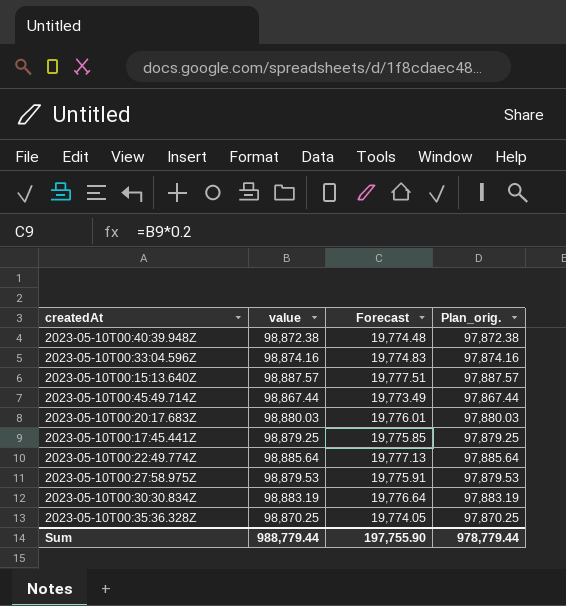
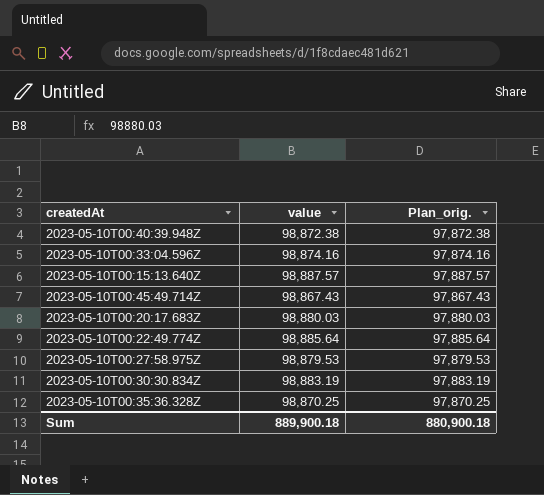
column Forecast | formula: [value] * 0.2 -> none
row 2023-05-10T00:17:45.441Z: 98,879.25 | 19,775.85 | 97,879.25 -> none
2023-05-10T00:45:49.714Z | value: 98,867.44 -> 98,867.43
2023-05-10T00:45:49.714Z | Plan_orig.: 97,867.44 -> 97,867.43
Sum | value: 988,779.44 -> 889,900.18
Sum | Plan_orig.: 978,779.44 -> 880,900.18

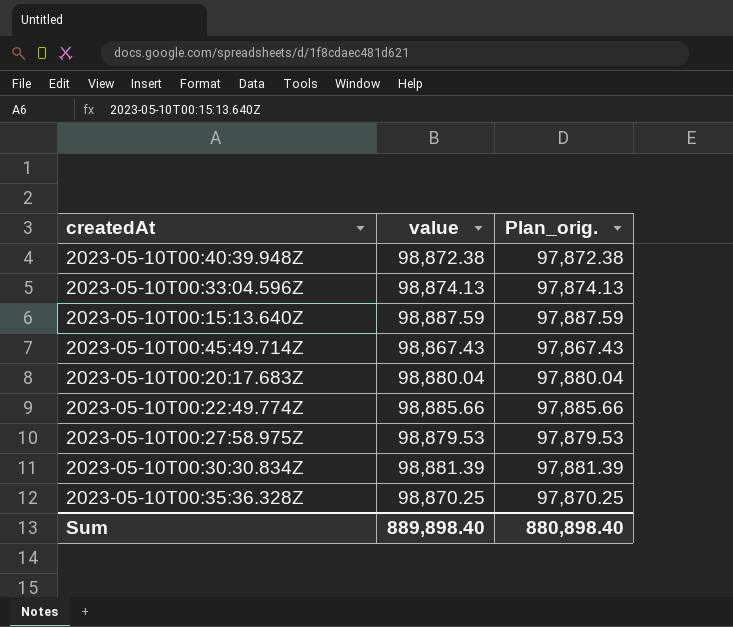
2023-05-10T00:33:04.596Z | value: 98,874.16 -> 98,874.13
2023-05-10T00:33:04.596Z | Plan_orig.: 97,874.16 -> 97,874.13
2023-05-10T00:15:13.640Z | value: 98,887.57 -> 98,887.59
2023-05-10T00:15:13.640Z | Plan_orig.: 97,887.57 -> 97,887.59
2023-05-10T00:20:17.683Z | value: 98,880.03 -> 98,880.04
2023-05-10T00:20:17.683Z | Plan_orig.: 97,880.03 -> 97,880.04
2023-05-10T00:22:49.774Z | value: 98,885.64 -> 98,885.66
2023-05-10T00:22:49.774Z | Plan_orig.: 97,885.64 -> 97,885.66
2023-05-10T00:30:30.834Z | value: 98,883.19 -> 98,881.39
2023-05-10T00:30:30.834Z | Plan_orig.: 97,883.19 -> 97,881.39
Sum | value: 889,900.18 -> 889,898.40
Sum | Plan_orig.: 880,900.18 -> 880,898.40

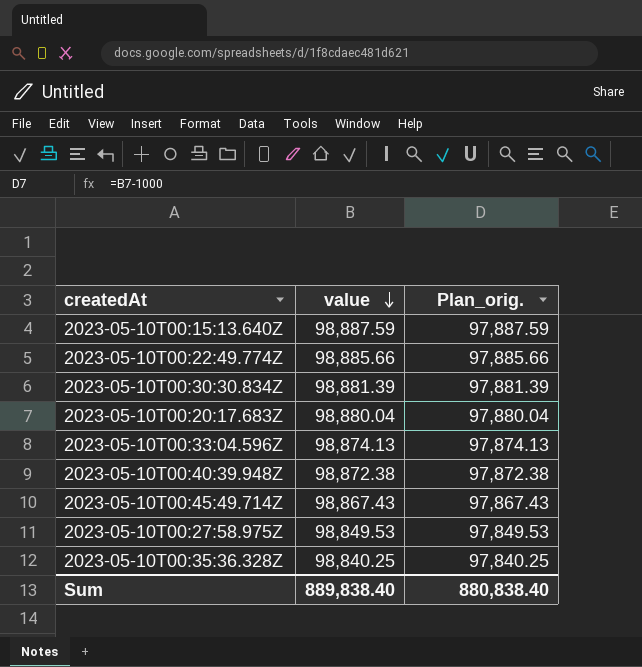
row order: none -> value descending
2023-05-10T00:27:58.975Z | value: 98,879.53 -> 98,849.53
2023-05-10T00:27:58.975Z | Plan_orig.: 97,879.53 -> 97,849.53
2023-05-10T00:35:36.328Z | value: 98,870.25 -> 98,840.25
2023-05-10T00:35:36.328Z | Plan_orig.: 97,870.25 -> 97,840.25
Sum | value: 889,898.40 -> 889,838.40
Sum | Plan_orig.: 880,898.40 -> 880,838.40

